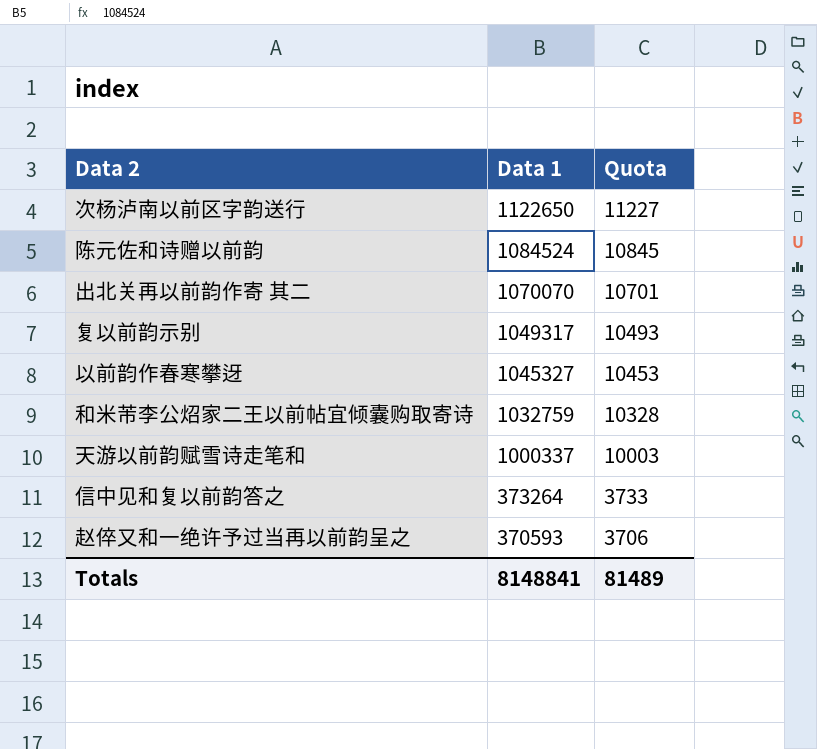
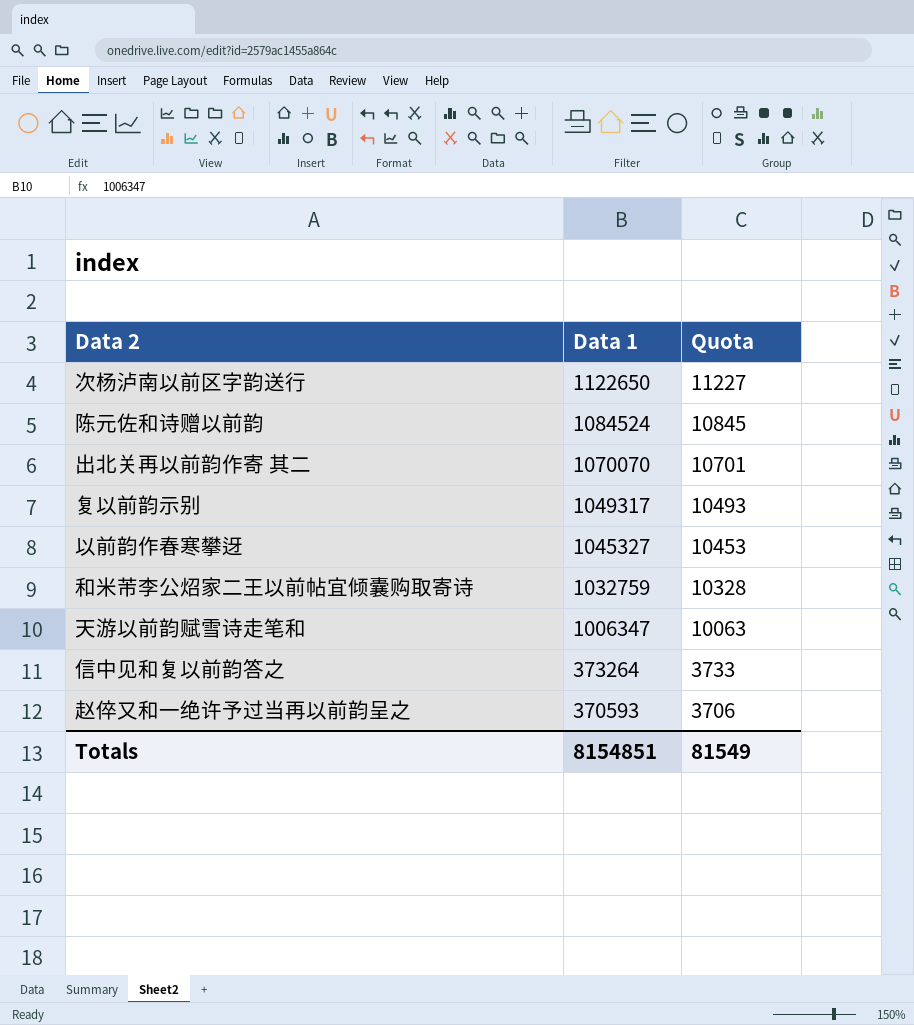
天游以前韵赋雪诗走笔和 | Data 1: 1000337 -> 1006347
天游以前韵赋雪诗走笔和 | Quota: 10003 -> 10063
Totals | Data 1: 8148841 -> 8154851
Totals | Quota: 81489 -> 81549

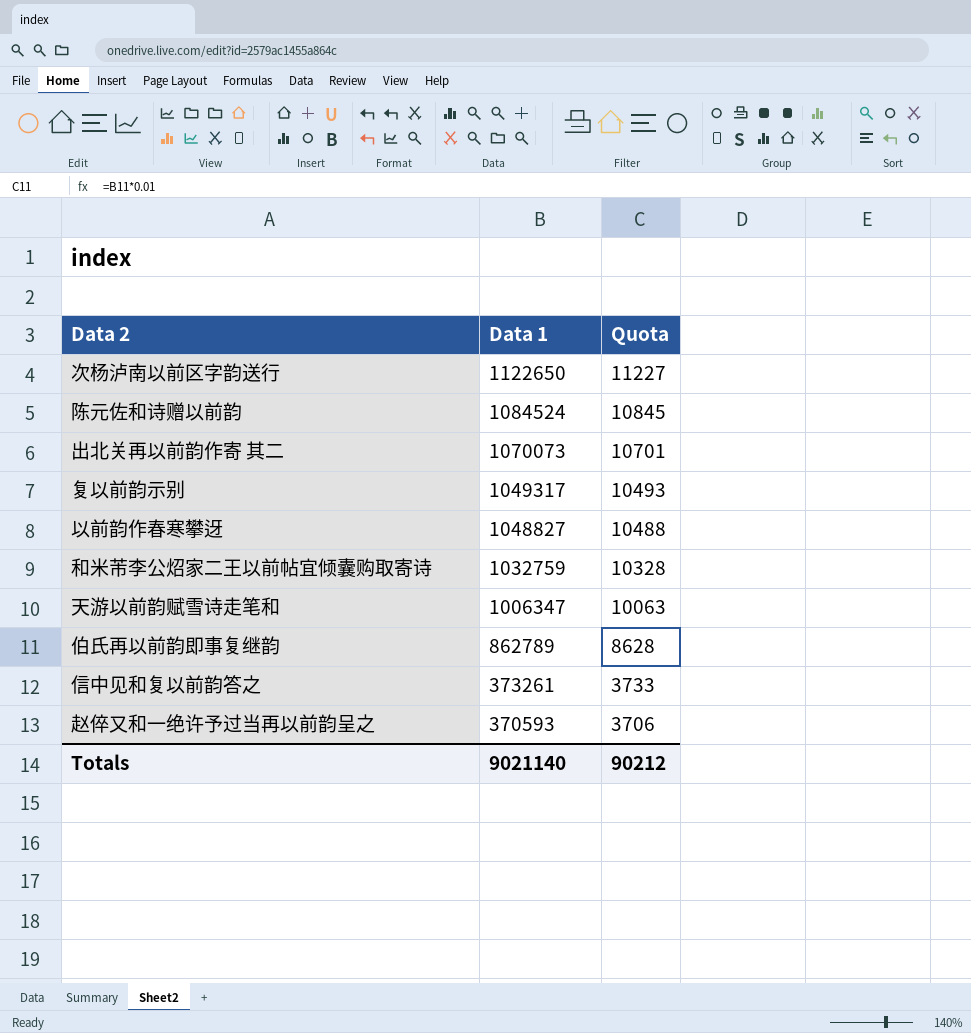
出北关再以前韵作寄 其二 | Data 1: 1070070 -> 1070073
以前韵作春寒攀迓 | Data 1: 1045327 -> 1048827
以前韵作春寒攀迓 | Quota: 10453 -> 10488
row 伯氏再以前韵即事复继韵: none -> 862789 | 8628
信中见和复以前韵答之 | Data 1: 373264 -> 373261
Totals | Data 1: 8154851 -> 9021140
Totals | Quota: 81549 -> 90212

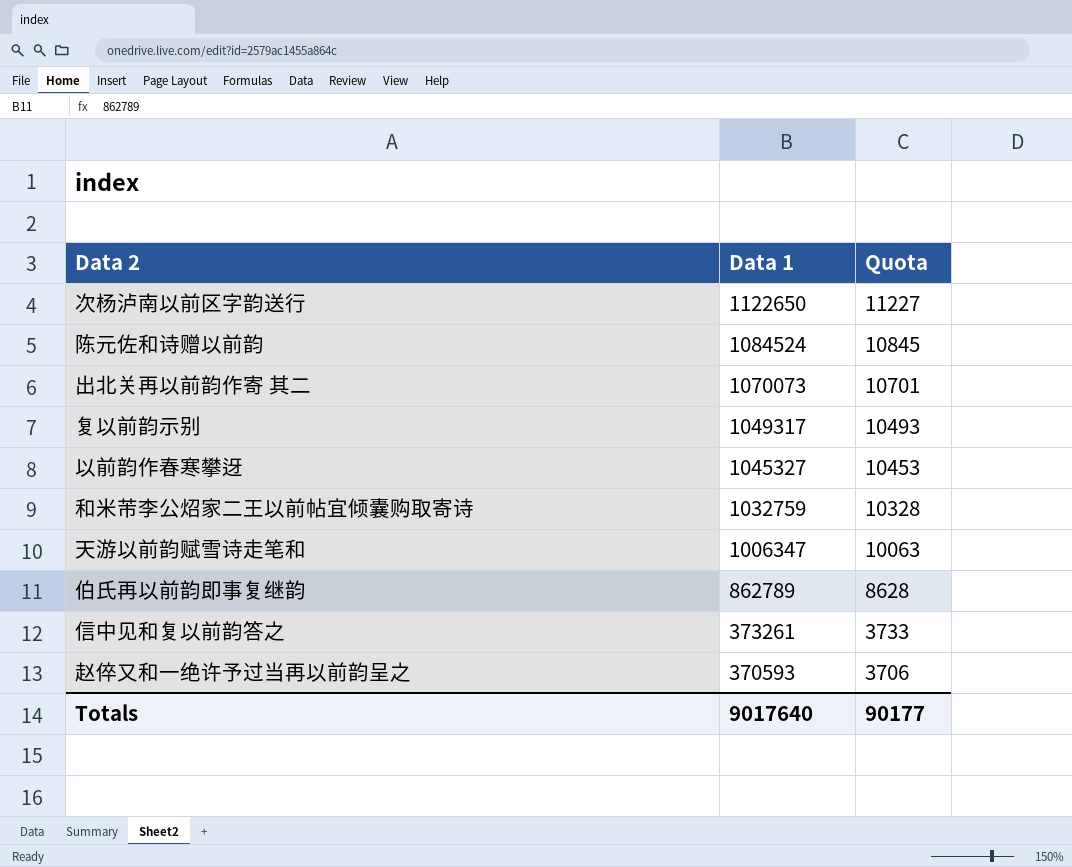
以前韵作春寒攀迓 | Data 1: 1048827 -> 1045327
以前韵作春寒攀迓 | Quota: 10488 -> 10453
Totals | Data 1: 9021140 -> 9017640
Totals | Quota: 90212 -> 90177

